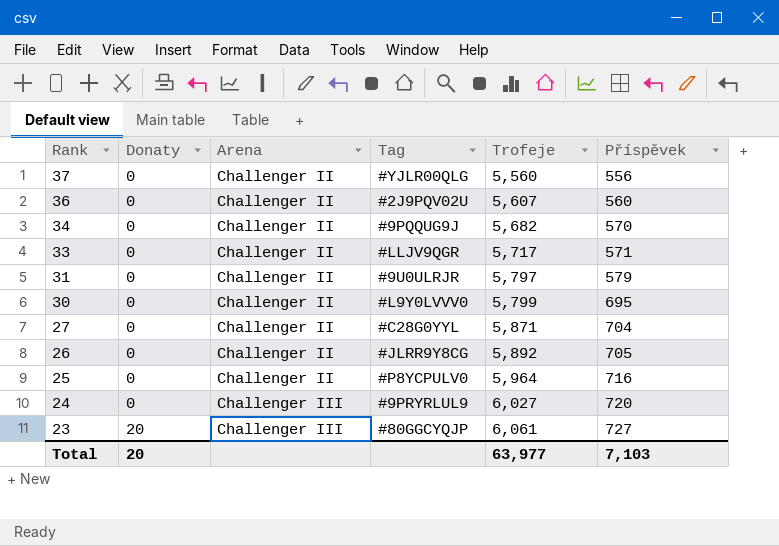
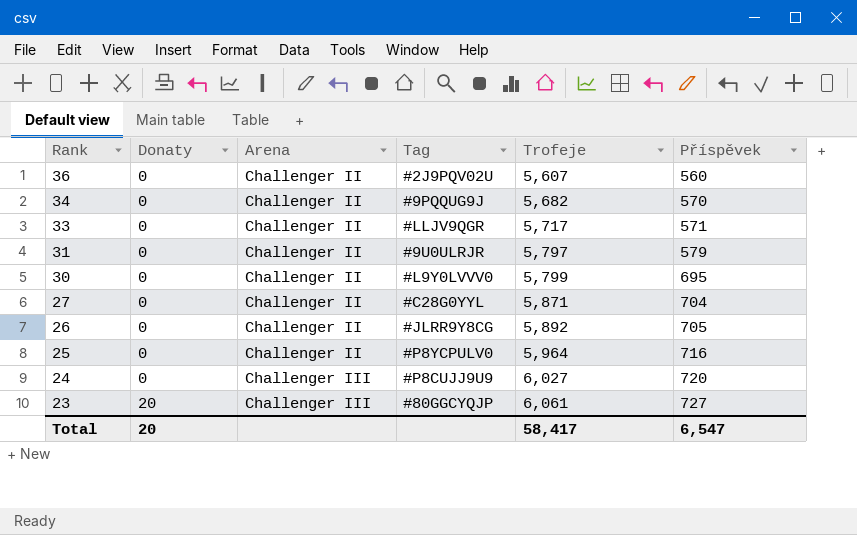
row 37: 0 | Challenger II | #YJLR00QLG | 5,560 | 556 -> none
24 | Tag: #9PRYRLUL9 -> #P8CUJJ9U9
Total | Trofeje: 63,977 -> 58,417
Total | Příspěvek: 7,103 -> 6,547

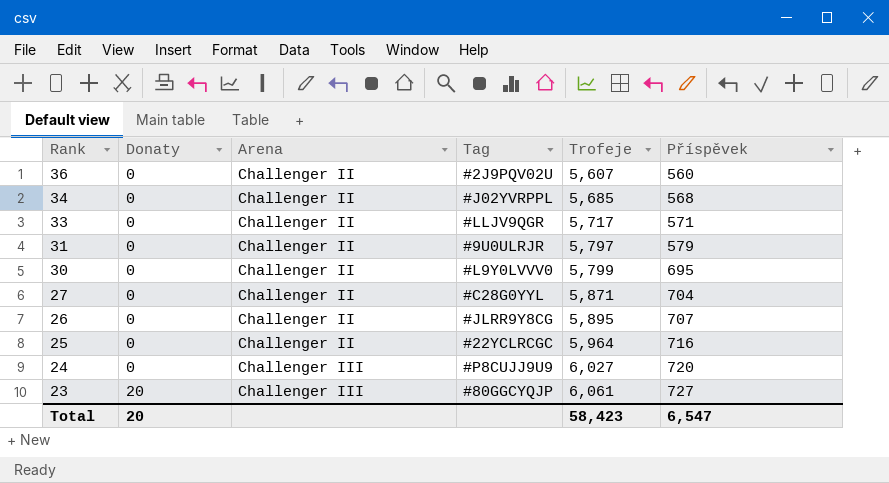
34 | Tag: #9PQQUG9J -> #J02YVRPPL
34 | Trofeje: 5,682 -> 5,685
34 | Příspěvek: 570 -> 568
26 | Trofeje: 5,892 -> 5,895
26 | Příspěvek: 705 -> 707
25 | Tag: #P8YCPULV0 -> #22YCLRCGC
Total | Trofeje: 58,417 -> 58,423

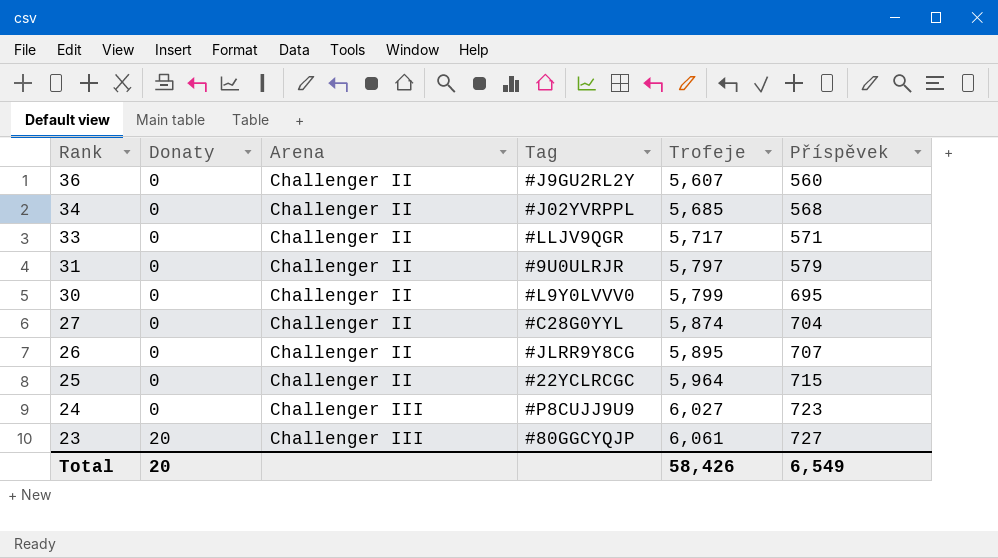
36 | Tag: #2J9PQV02U -> #J9GU2RL2Y
27 | Trofeje: 5,871 -> 5,874
25 | Příspěvek: 716 -> 715
24 | Příspěvek: 720 -> 723
Total | Trofeje: 58,423 -> 58,426
Total | Příspěvek: 6,547 -> 6,549

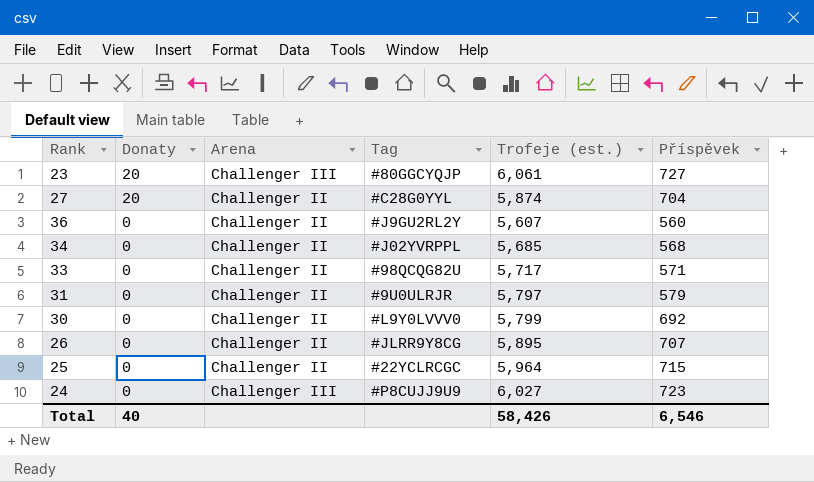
row order: Rank descending -> Donaty descending
column name: Trofeje -> Trofeje (est.)
27 | Donaty: 0 -> 20
33 | Tag: #LLJV9QGR -> #98QCQG82U
30 | Příspěvek: 695 -> 692
Total | Donaty: 20 -> 40
Total | Příspěvek: 6,549 -> 6,546

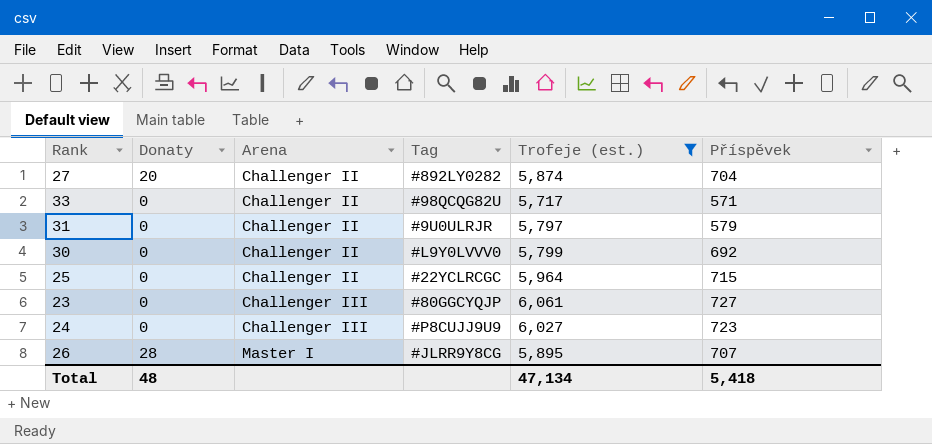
filter: none -> Trofeje (est.) >= 5,717
row order: Donaty descending -> Arena ascending
27 | Tag: #C28G0YYL -> #892LY0282
23 | Donaty: 20 -> 0
26 | Donaty: 0 -> 28
26 | Arena: Challenger II -> Master I
Total | Donaty: 40 -> 48
Total | Trofeje (est.): 58,426 -> 47,134
Total | Příspěvek: 6,546 -> 5,418

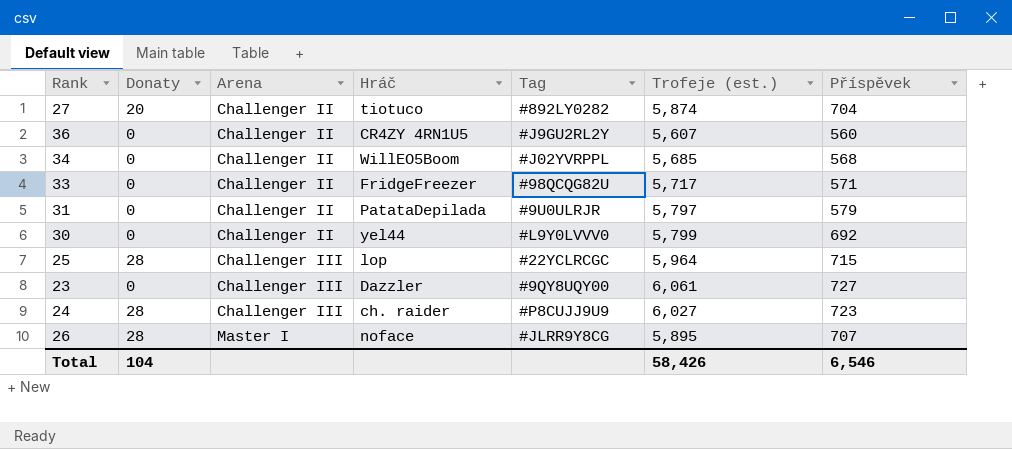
filter: Trofeje (est.) >= 5,717 -> none
column Hráč | position: none -> 4
25 | Donaty: 0 -> 28
25 | Arena: Challenger II -> Challenger III
23 | Tag: #80GGCYQJP -> #9QY8UQY00
24 | Donaty: 0 -> 28
Total | Donaty: 48 -> 104
Total | Trofeje (est.): 47,134 -> 58,426
Total | Příspěvek: 5,418 -> 6,546

